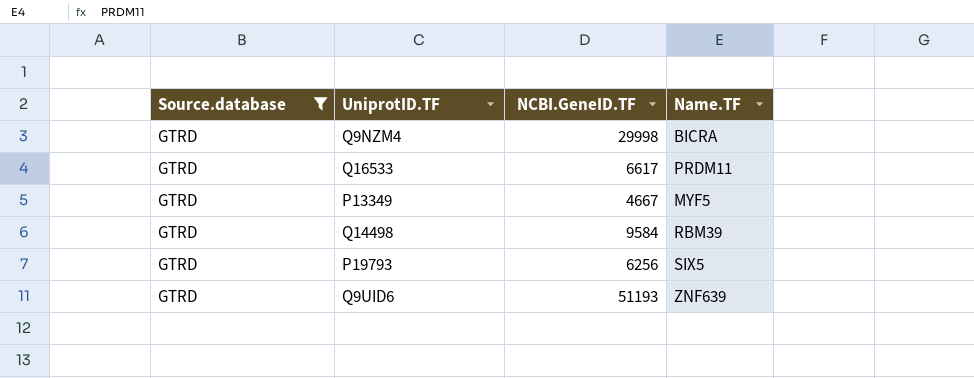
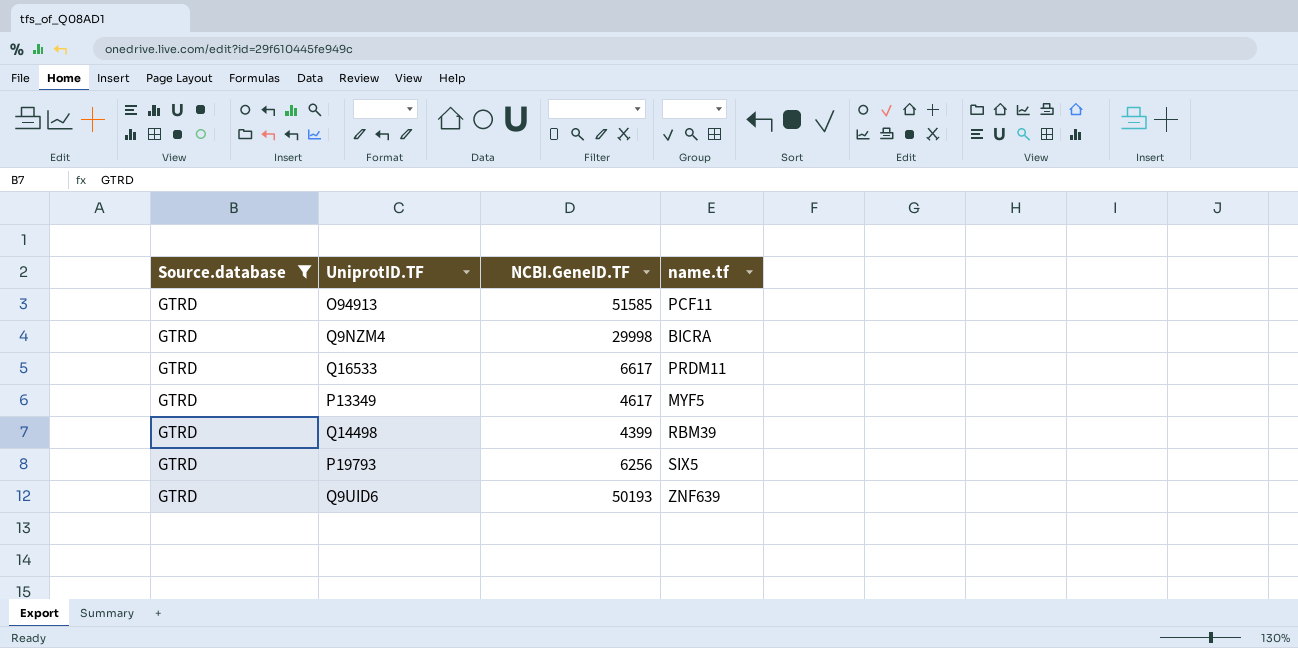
column name: Name.TF -> name.tf
row O94913: none -> GTRD | 51585 | PCF11
P13349 | NCBI.GeneID.TF: 4667 -> 4617
Q14498 | NCBI.GeneID.TF: 9584 -> 4399
Q9UID6 | NCBI.GeneID.TF: 51193 -> 50193

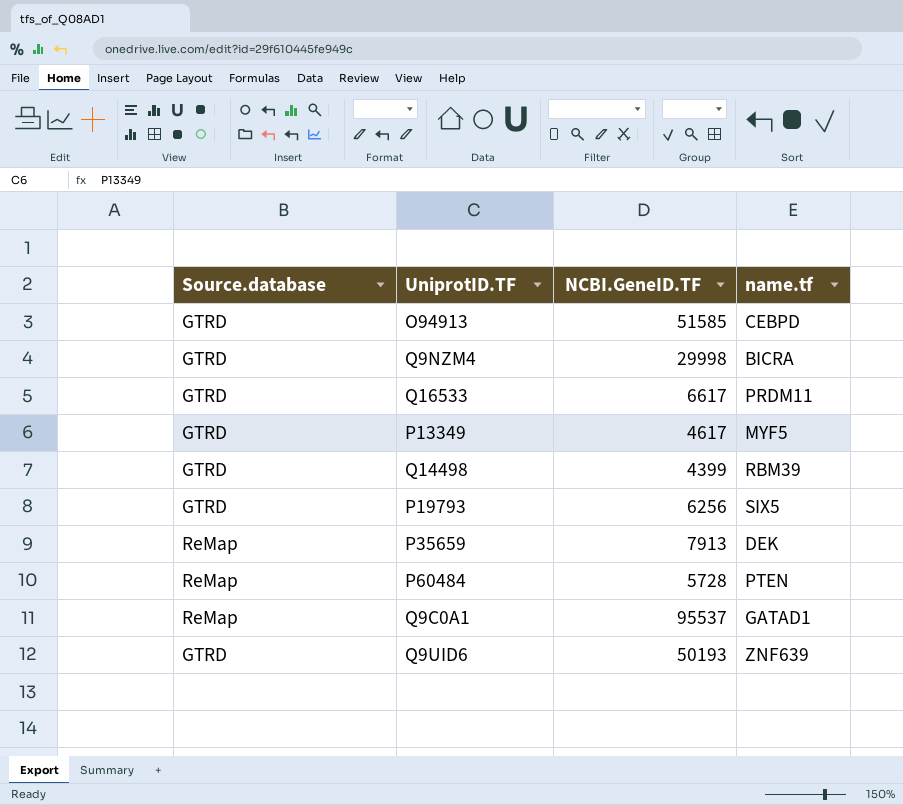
filter: Source.database = GTRD -> none
O94913 | name.tf: PCF11 -> CEBPD

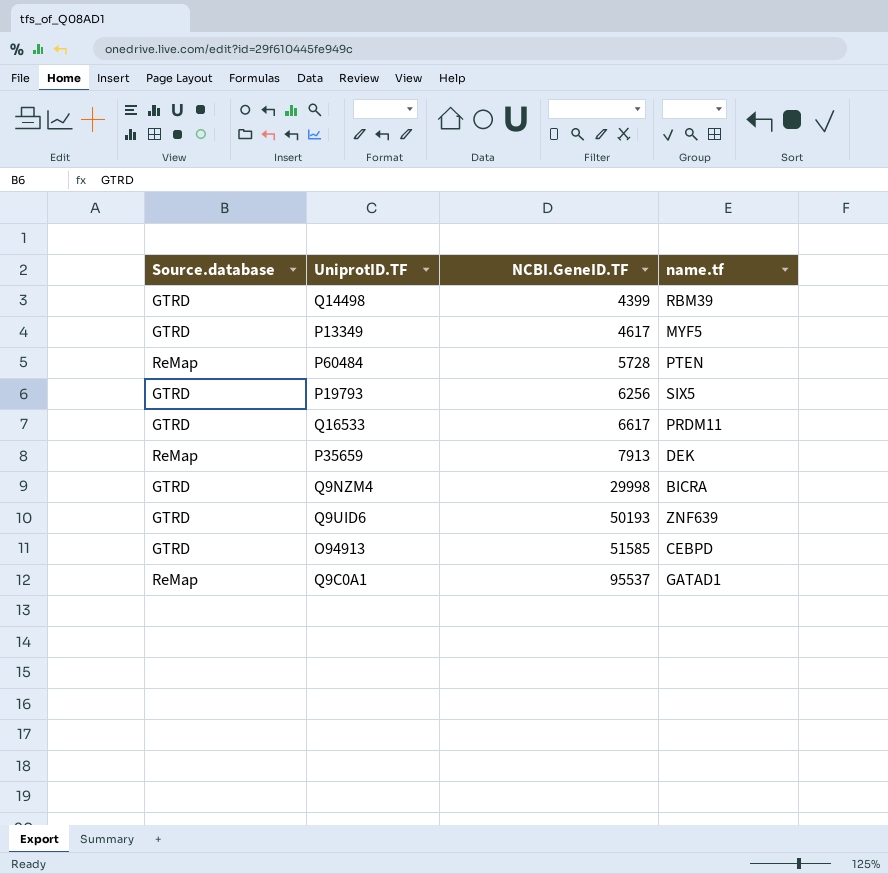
row order: none -> NCBI.GeneID.TF ascending

